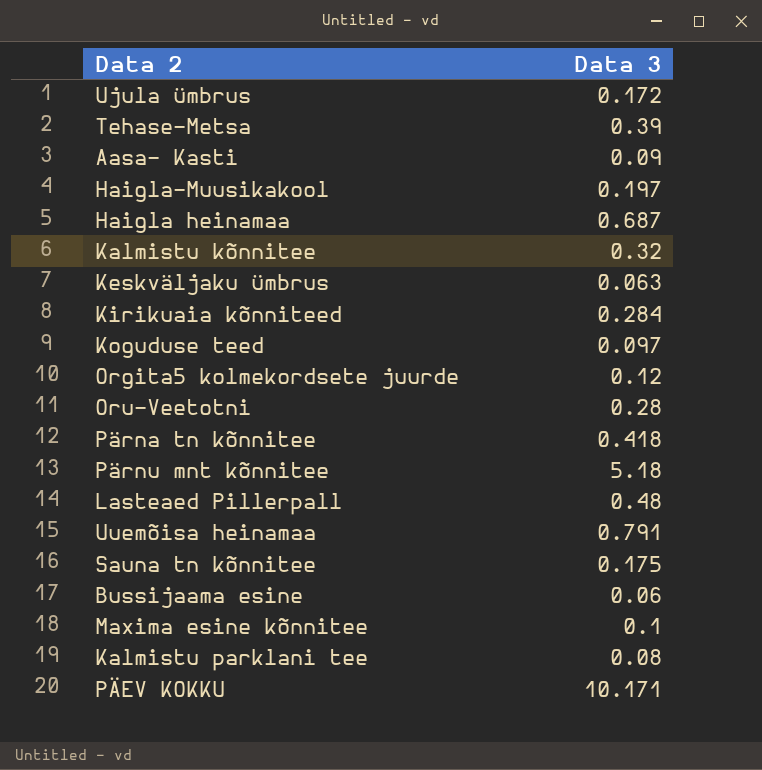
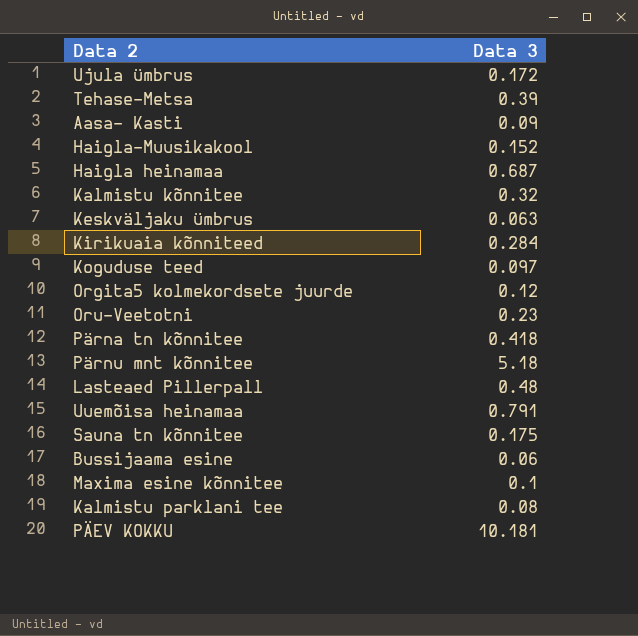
Haigla-Muusikakool | Data 3: 0.197 -> 0.152
Oru-Veetotni | Data 3: 0.28 -> 0.23
PÄEV KOKKU | Data 3: 10.171 -> 10.181

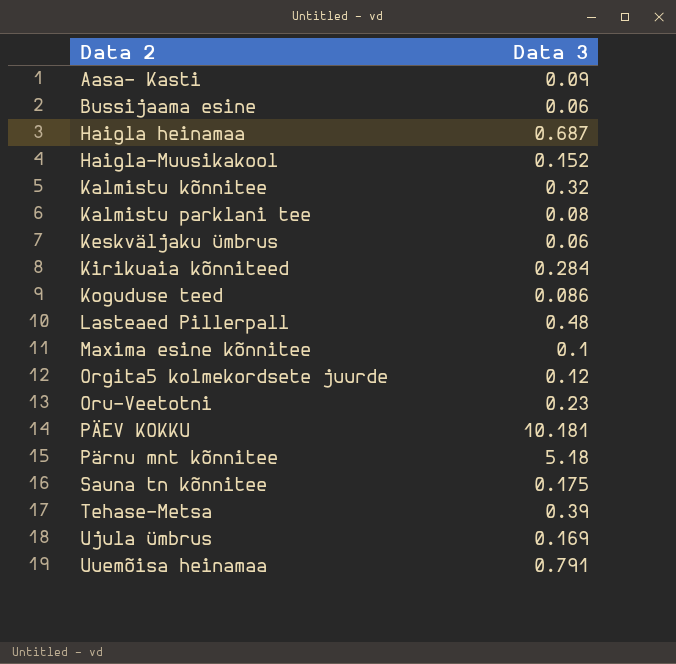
row order: none -> Data 2 ascending
row Pärna tn kõnnitee: 0.418 -> none
Keskväljaku ümbrus | Data 3: 0.063 -> 0.06
Koguduse teed | Data 3: 0.097 -> 0.086
Ujula ümbrus | Data 3: 0.172 -> 0.169

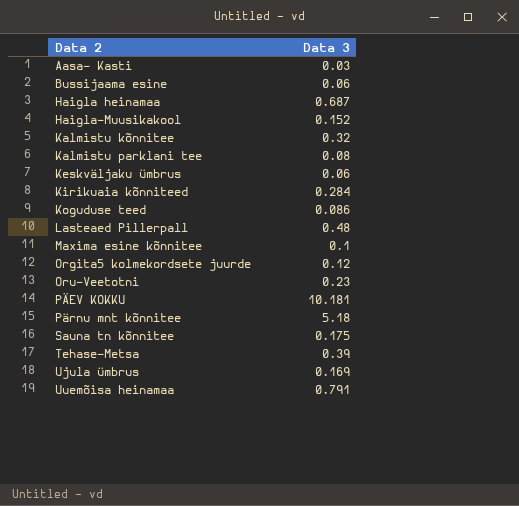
Aasa- Kasti | Data 3: 0.09 -> 0.03

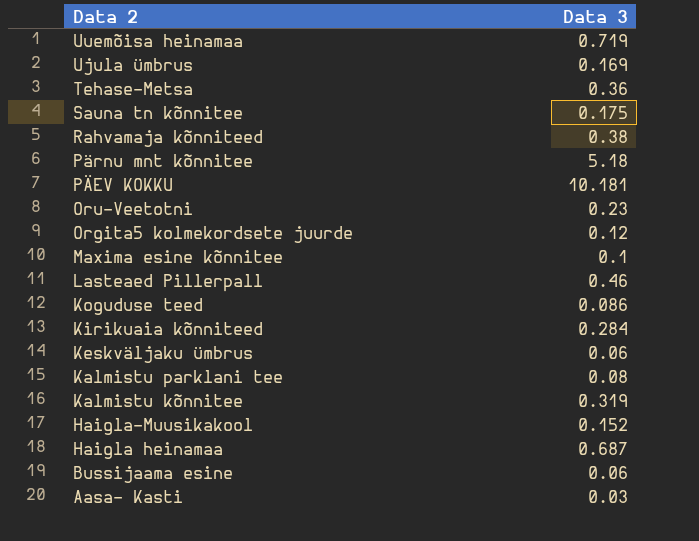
row order: Data 2 ascending -> Data 2 descending
Uuemõisa heinamaa | Data 3: 0.791 -> 0.719
Tehase-Metsa | Data 3: 0.39 -> 0.36
row Rahvamaja kõnniteed: none -> 0.38
Lasteaed Pillerpall | Data 3: 0.48 -> 0.46
Kalmistu kõnnitee | Data 3: 0.32 -> 0.319

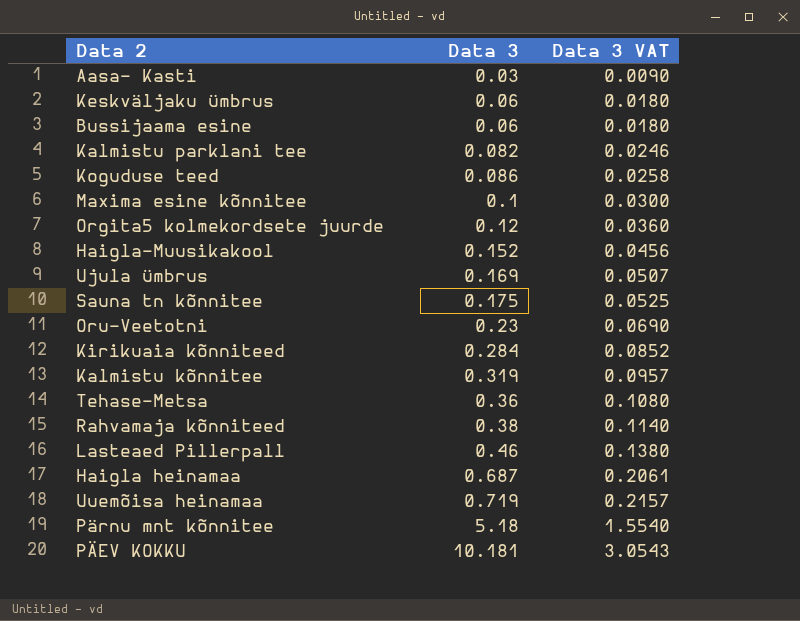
row order: Data 2 descending -> Data 3 ascending
column Data 3 VAT | formula: none -> [Data 3] * 0.3
Kalmistu parklani tee | Data 3: 0.08 -> 0.082

